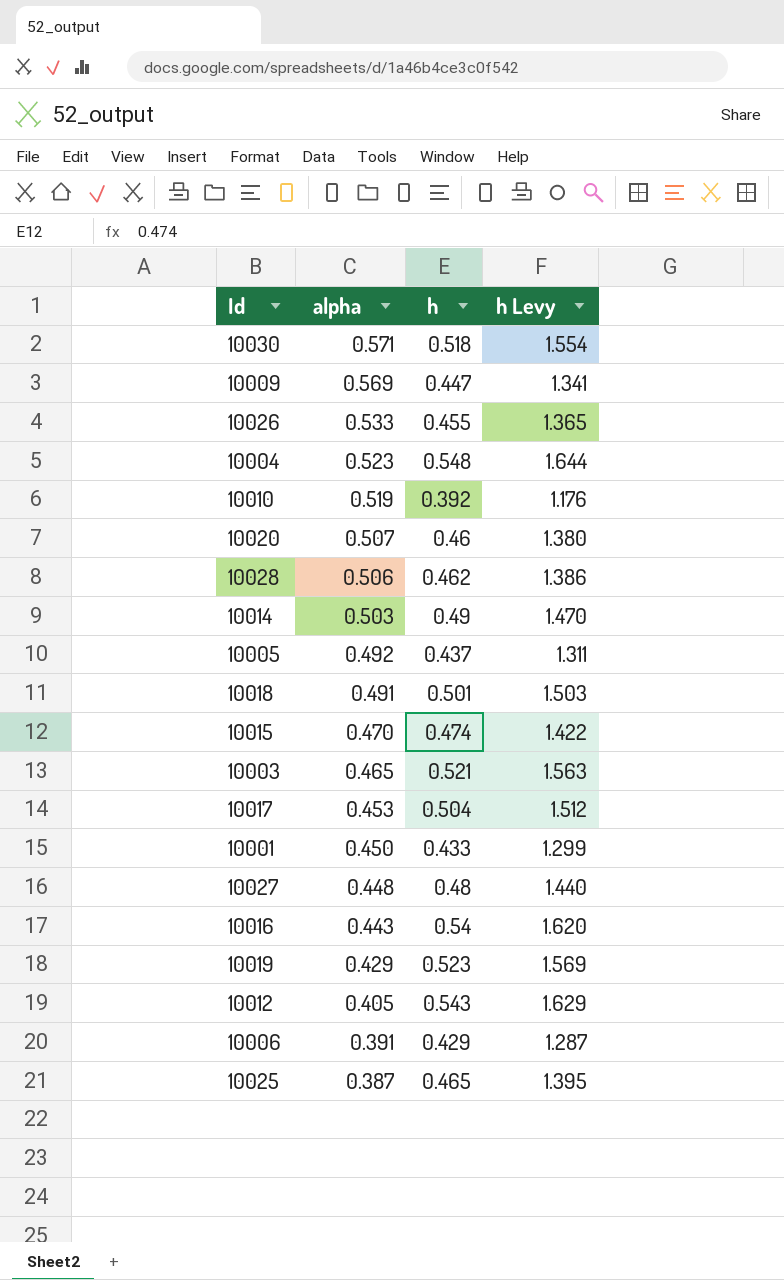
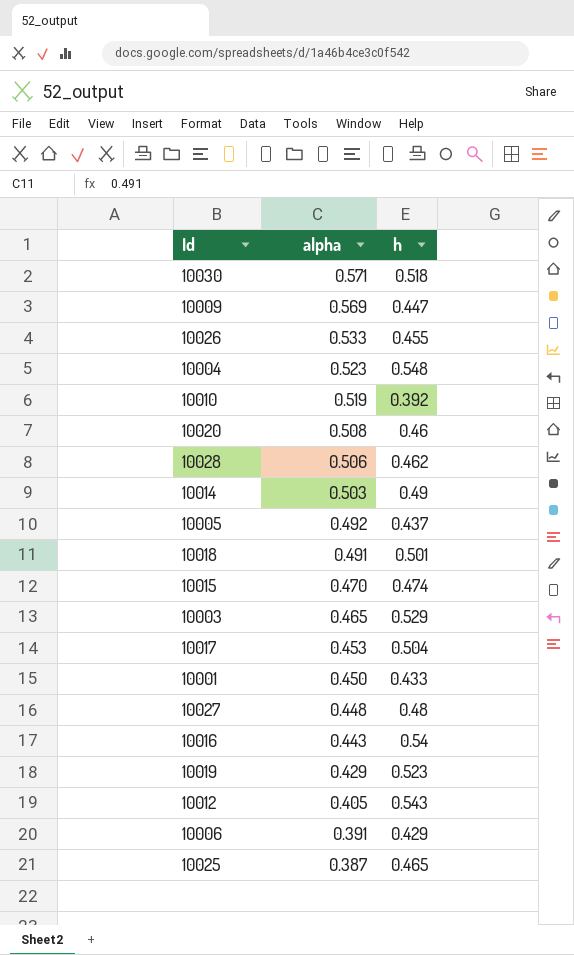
column h Levy | formula: [h] * 3 -> none
10020 | alpha: 0.507 -> 0.508
10003 | h: 0.521 -> 0.529

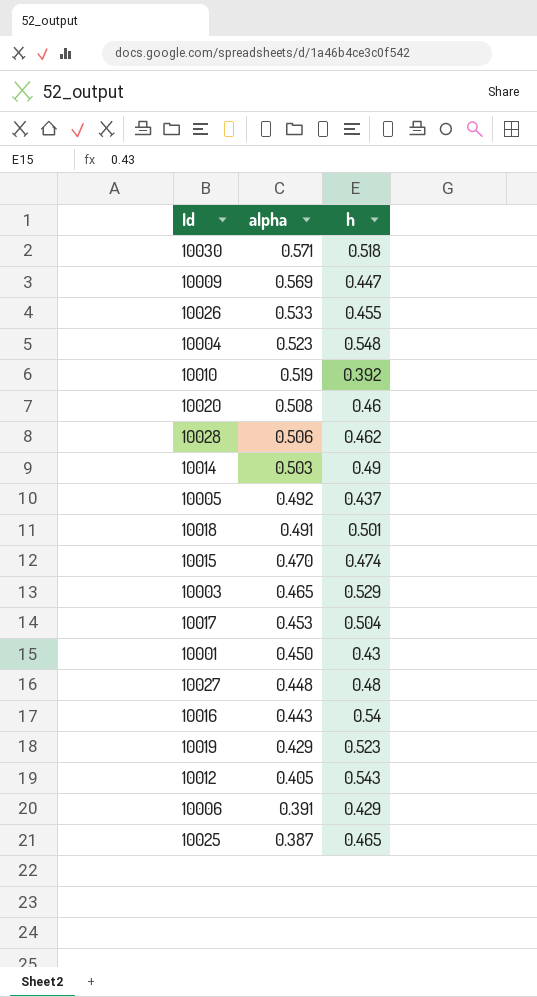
10001 | h: 0.433 -> 0.43

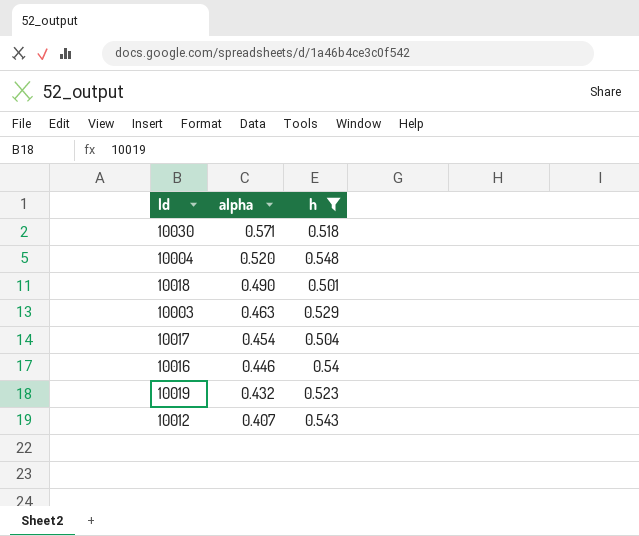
filter: none -> h >= 0.501
10004 | alpha: 0.523 -> 0.520
10018 | alpha: 0.491 -> 0.490
10003 | alpha: 0.465 -> 0.463
10017 | alpha: 0.453 -> 0.454
10016 | alpha: 0.443 -> 0.446
10019 | alpha: 0.429 -> 0.432
10012 | alpha: 0.405 -> 0.407

